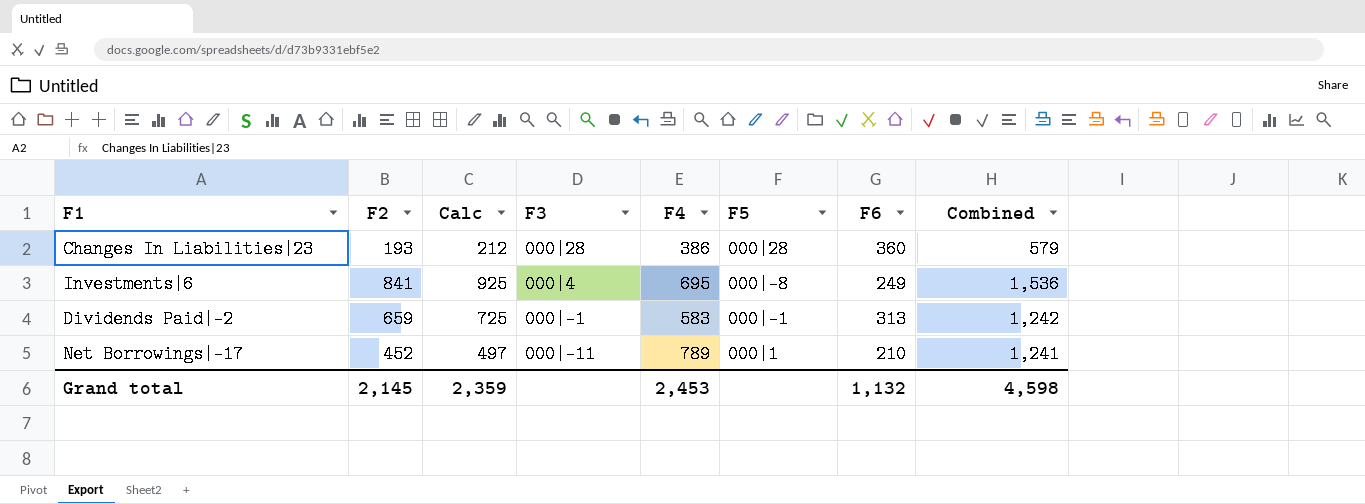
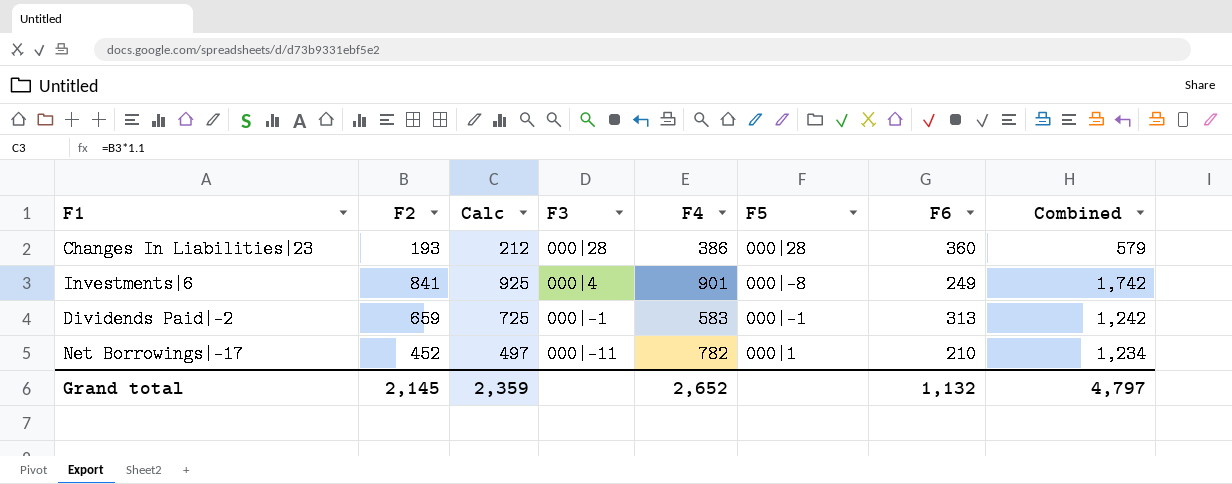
Investments|6 | F4: 695 -> 901
Investments|6 | Combined: 1,536 -> 1,742
Net Borrowings|-17 | F4: 789 -> 782
Net Borrowings|-17 | Combined: 1,241 -> 1,234
Grand total | F4: 2,453 -> 2,652
Grand total | Combined: 4,598 -> 4,797

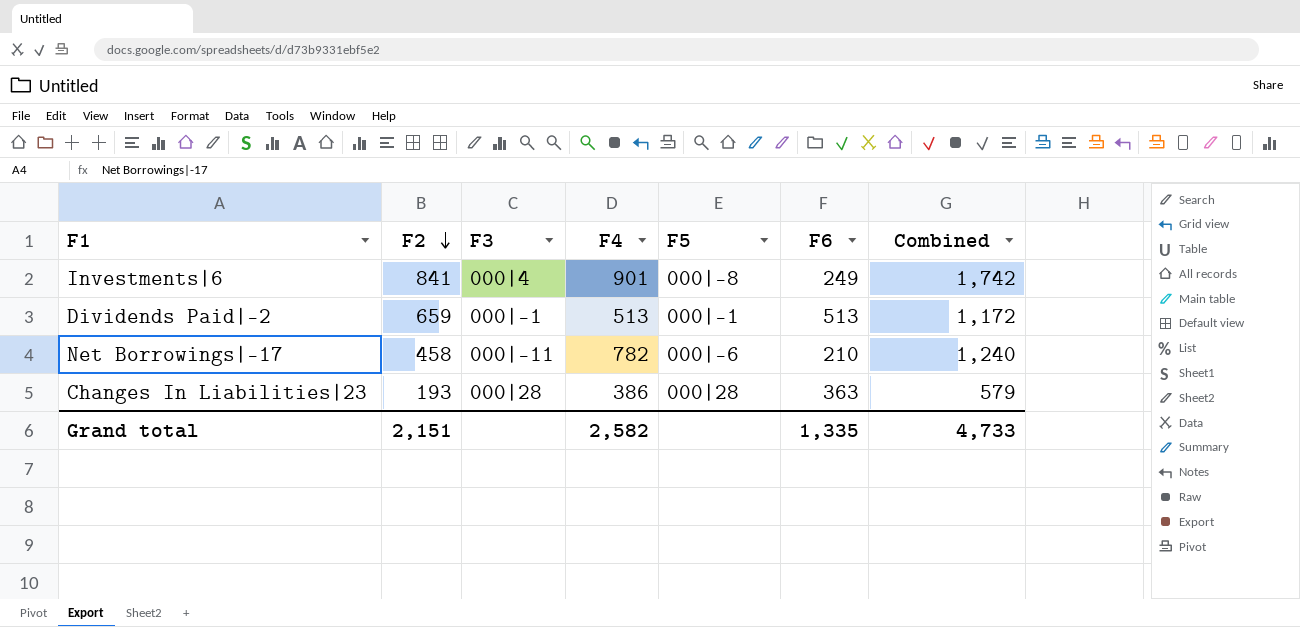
row order: none -> F2 descending
column Calc | formula: [F2] * 1.1 -> none
Dividends Paid|-2 | F4: 583 -> 513
Dividends Paid|-2 | F6: 313 -> 513
Dividends Paid|-2 | Combined: 1,242 -> 1,172
Net Borrowings|-17 | F2: 452 -> 458
Net Borrowings|-17 | F5: 000|1 -> 000|-6
Net Borrowings|-17 | Combined: 1,234 -> 1,240
Changes In Liabilities|23 | F6: 360 -> 363
Grand total | F2: 2,145 -> 2,151
Grand total | F4: 2,652 -> 2,582
Grand total | F6: 1,132 -> 1,335
Grand total | Combined: 4,797 -> 4,733

